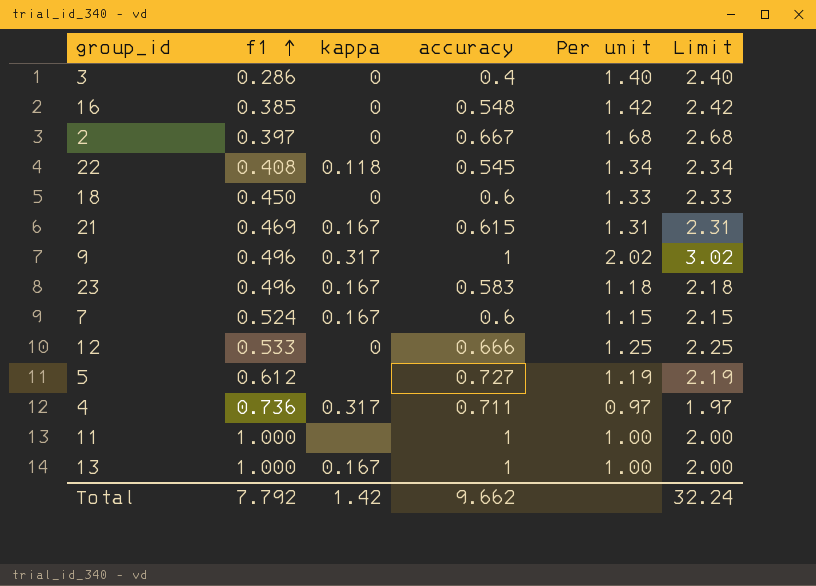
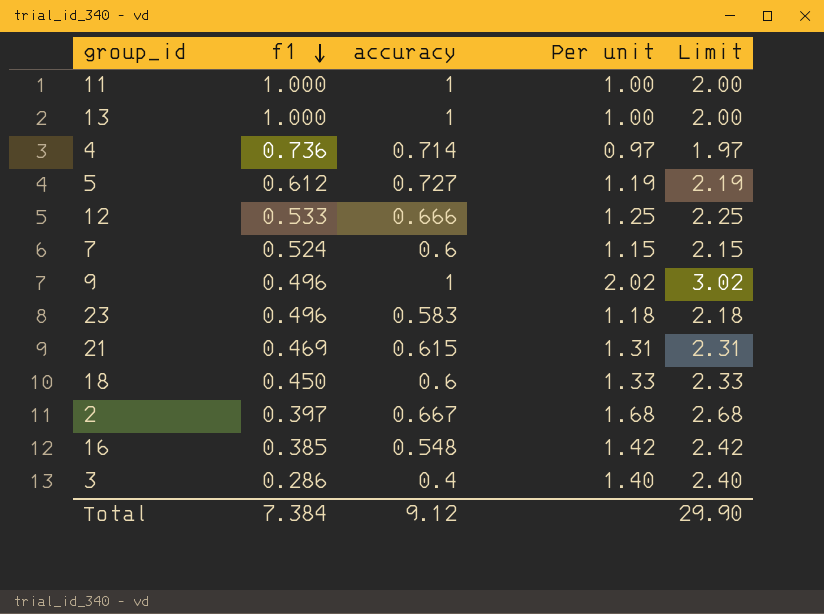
row order: f1 ascending -> f1 descending
column kappa | position: 3 -> none
row 22: 0.408 | 0.118 | 0.545 | 1.34 | 2.34 -> none
4 | accuracy: 0.711 -> 0.714
Total | f1: 7.792 -> 7.384
Total | accuracy: 9.662 -> 9.12
Total | Limit: 32.24 -> 29.90

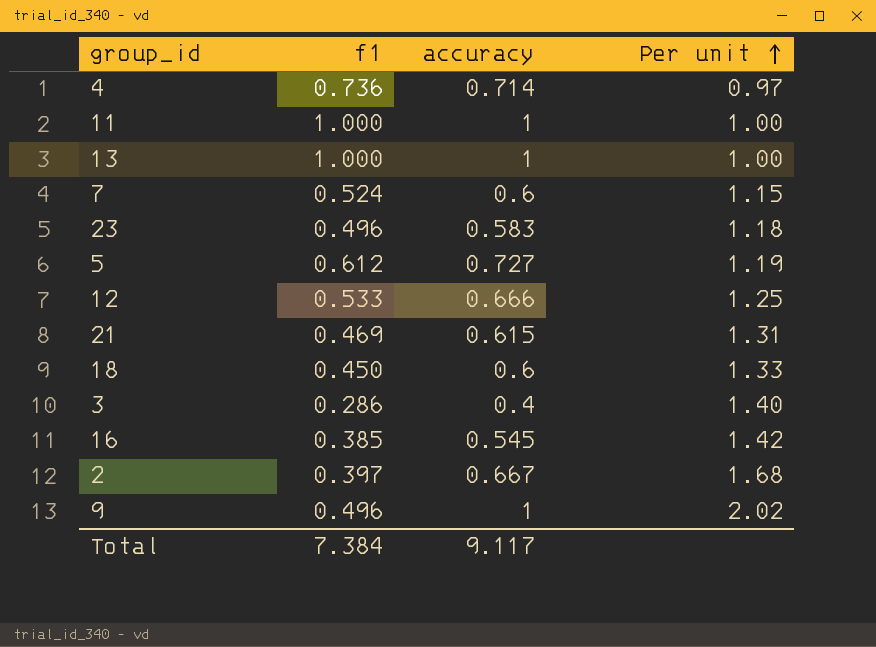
row order: f1 descending -> Per unit ascending
column Limit | formula: [Per unit] + 1 -> none
16 | accuracy: 0.548 -> 0.545
Total | accuracy: 9.12 -> 9.117

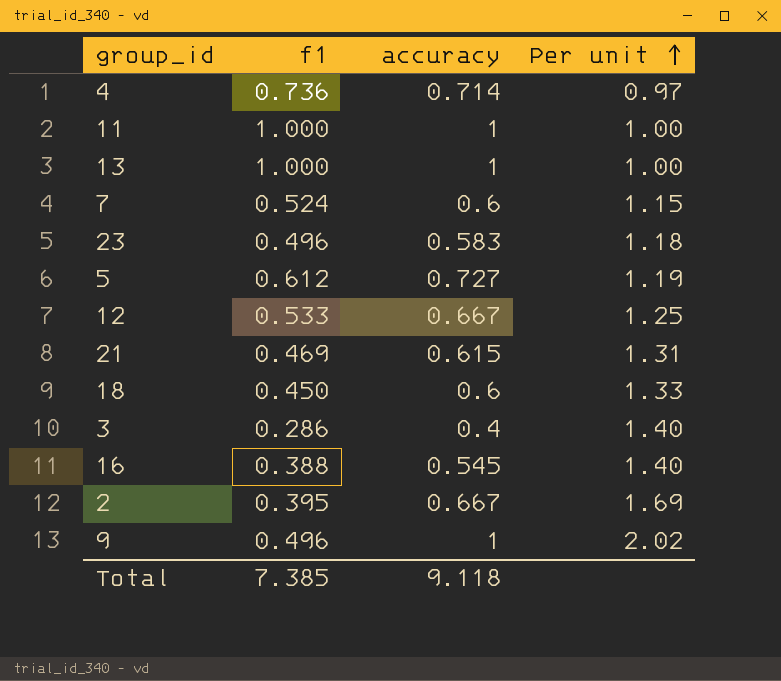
12 | accuracy: 0.666 -> 0.667
16 | f1: 0.385 -> 0.388
16 | Per unit: 1.42 -> 1.40
2 | f1: 0.397 -> 0.395
2 | Per unit: 1.68 -> 1.69
Total | f1: 7.384 -> 7.385
Total | accuracy: 9.117 -> 9.118

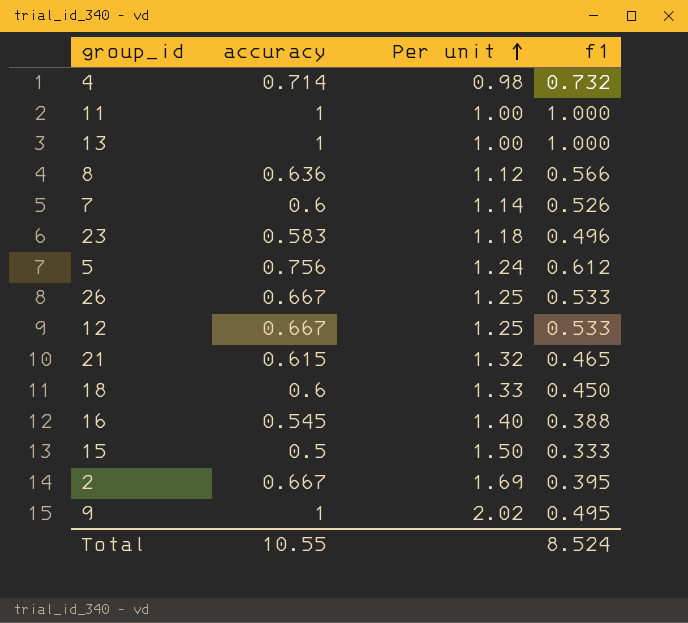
column f1 | position: 2 -> 4
row 3: 0.286 | 0.4 | 1.40 -> none
4 | Per unit: 0.97 -> 0.98
4 | f1: 0.736 -> 0.732
row 8: none -> 0.636 | 1.12 | 0.566
7 | Per unit: 1.15 -> 1.14
7 | f1: 0.524 -> 0.526
5 | accuracy: 0.727 -> 0.756
5 | Per unit: 1.19 -> 1.24
row 26: none -> 0.667 | 1.25 | 0.533
21 | Per unit: 1.31 -> 1.32
21 | f1: 0.469 -> 0.465
row 15: none -> 0.5 | 1.50 | 0.333
9 | f1: 0.496 -> 0.495
Total | accuracy: 9.118 -> 10.55
Total | f1: 7.385 -> 8.524

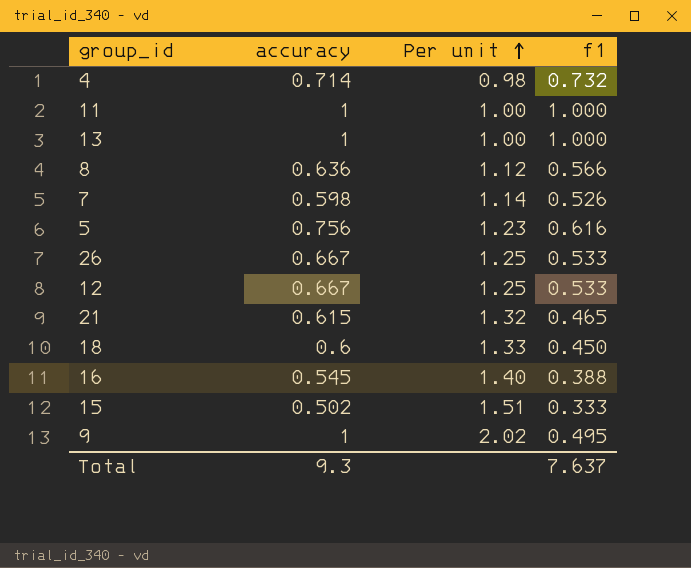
row 23: 0.583 | 1.18 | 0.496 -> none
row 2: 0.667 | 1.69 | 0.395 -> none
7 | accuracy: 0.6 -> 0.598
5 | Per unit: 1.24 -> 1.23
5 | f1: 0.612 -> 0.616
15 | accuracy: 0.5 -> 0.502
15 | Per unit: 1.50 -> 1.51
Total | accuracy: 10.55 -> 9.3
Total | f1: 8.524 -> 7.637

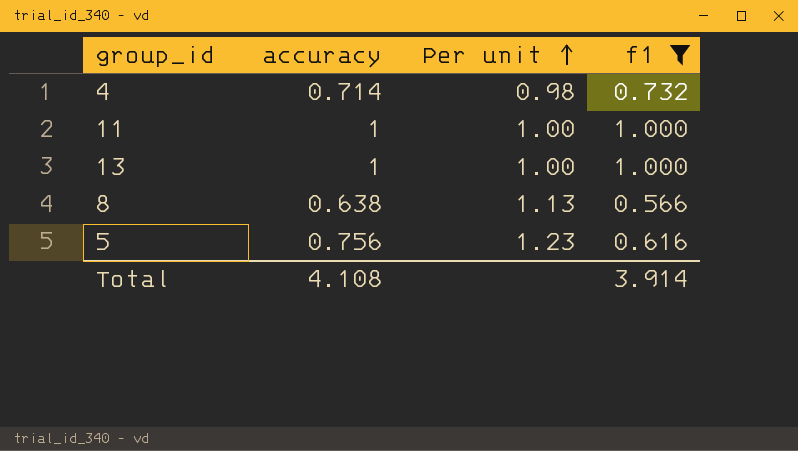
filter: none -> f1 >= 0.566
8 | accuracy: 0.636 -> 0.638
8 | Per unit: 1.12 -> 1.13
Total | accuracy: 9.3 -> 4.108
Total | f1: 7.637 -> 3.914

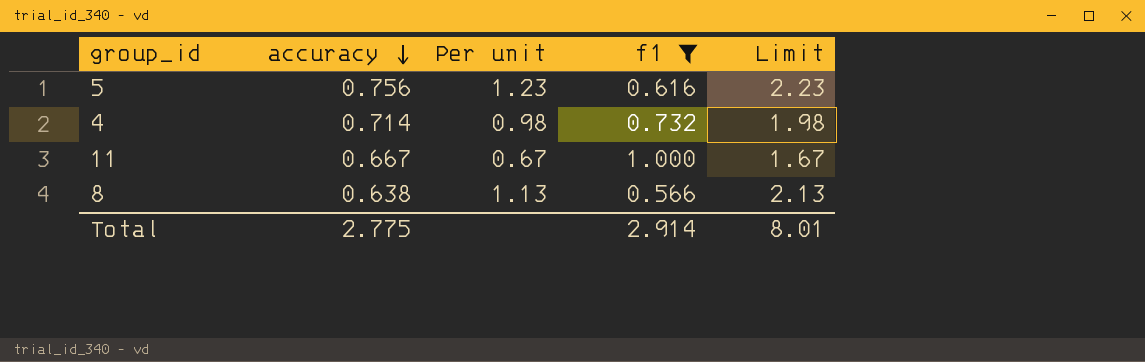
row order: Per unit ascending -> accuracy descending
column Limit | formula: none -> [Per unit] + 1
row 13: 1 | 1.00 | 1.000 -> none
11 | accuracy: 1 -> 0.667
11 | Per unit: 1.00 -> 0.67
Total | accuracy: 4.108 -> 2.775
Total | f1: 3.914 -> 2.914

